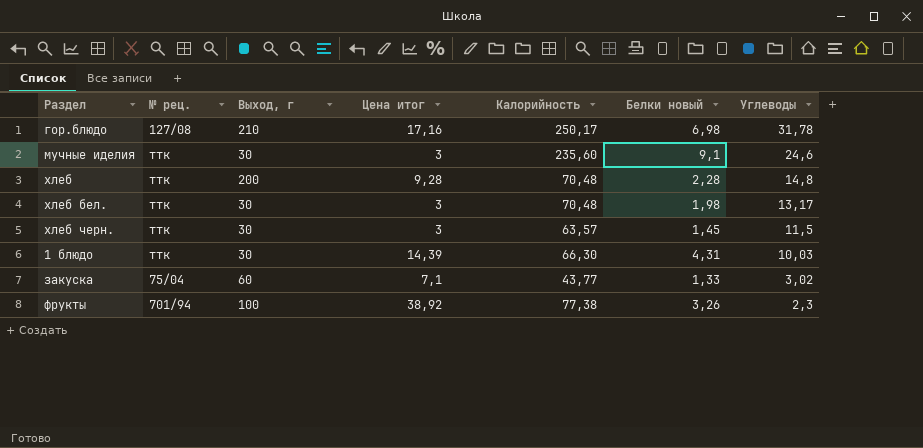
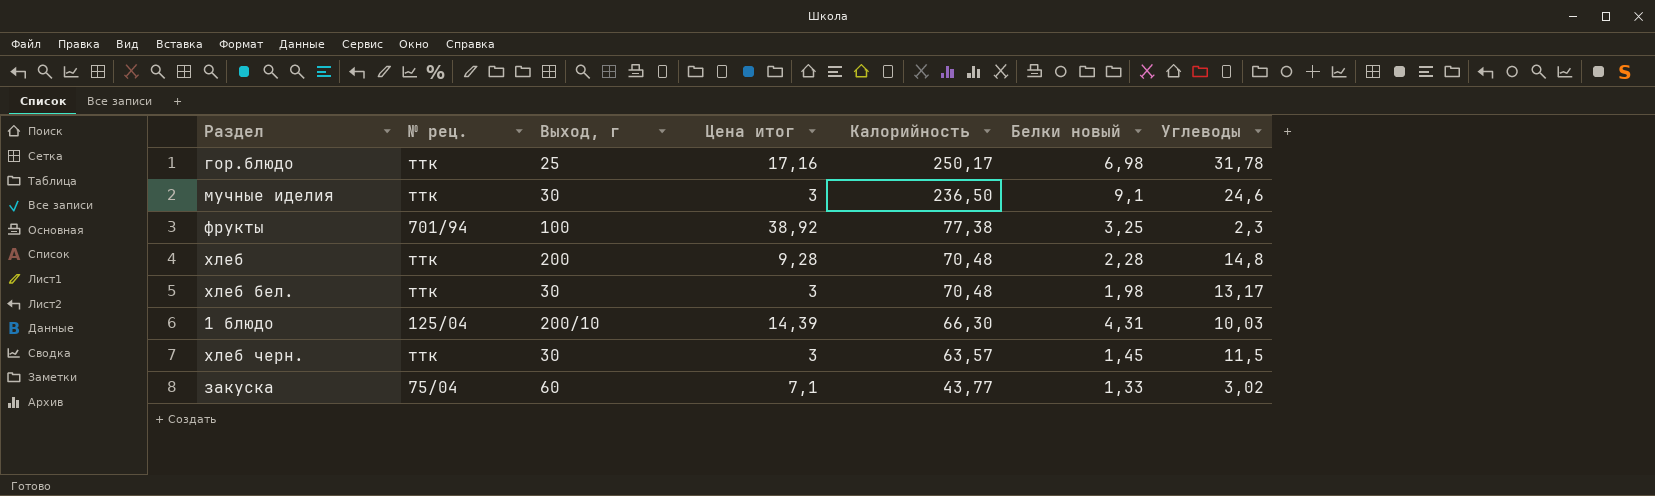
row order: Углеводы descending -> Калорийность descending
гор.блюдо | № рец.: 127/08 -> ттк
гор.блюдо | Выход, г: 210 -> 25
мучные иделия | Калорийность: 235,60 -> 236,50
фрукты | Белки новый: 3,26 -> 3,25
1 блюдо | № рец.: ттк -> 125/04
1 блюдо | Выход, г: 30 -> 200/10

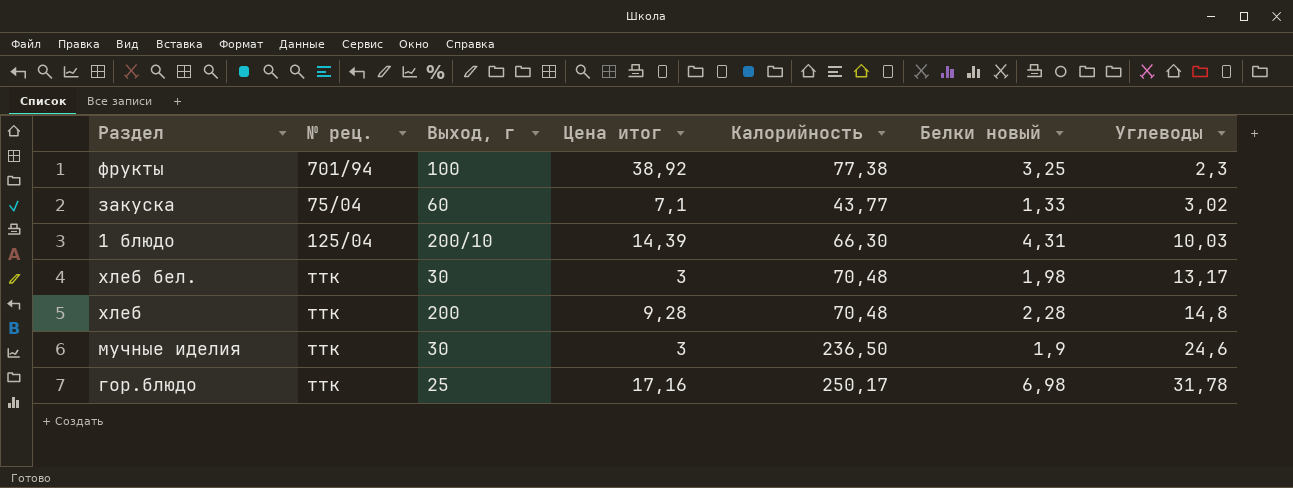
row order: Калорийность descending -> Углеводы ascending
row хлеб черн.: ттк | 30 | 3 | 63,57 | 1,45 | 11,5 -> none
мучные иделия | Белки новый: 9,1 -> 1,9

